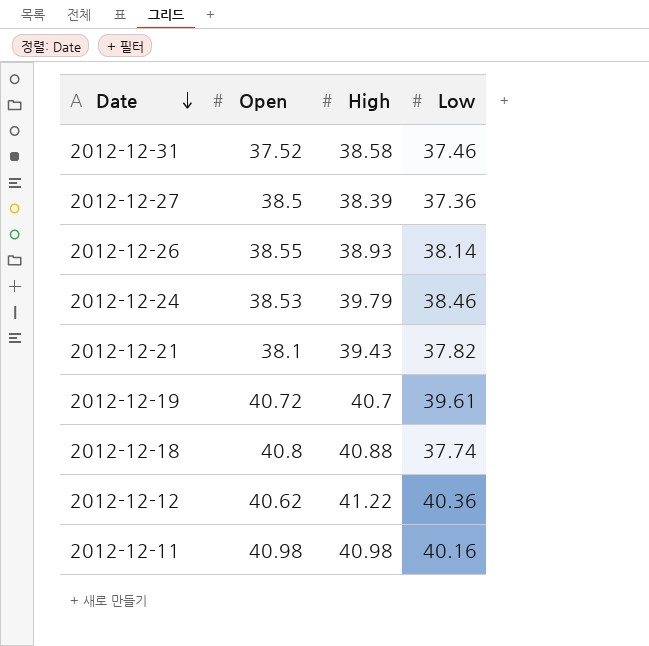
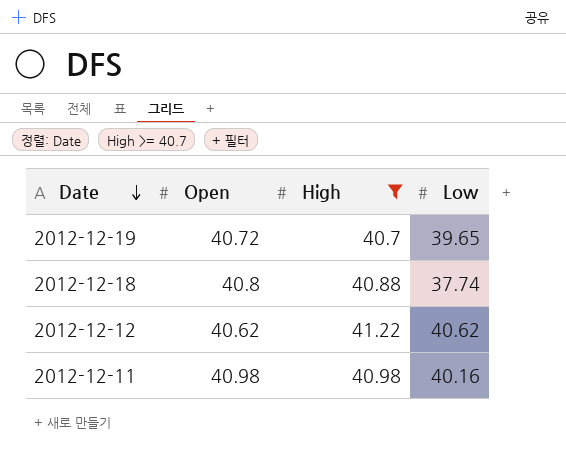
filter: none -> High >= 40.7
2012-12-19 | Low: 39.61 -> 39.65
2012-12-12 | Low: 40.36 -> 40.62

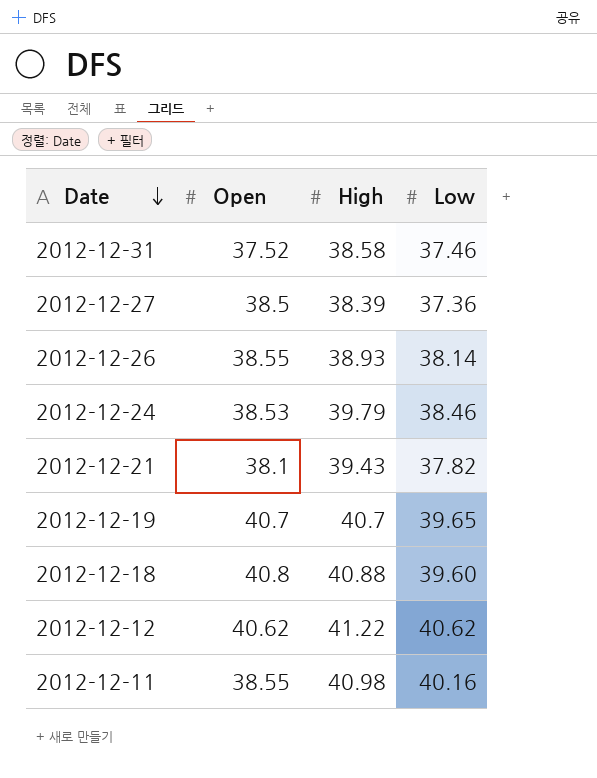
filter: High >= 40.7 -> none
2012-12-19 | Open: 40.72 -> 40.7
2012-12-18 | Low: 37.74 -> 39.60
2012-12-11 | Open: 40.98 -> 38.55

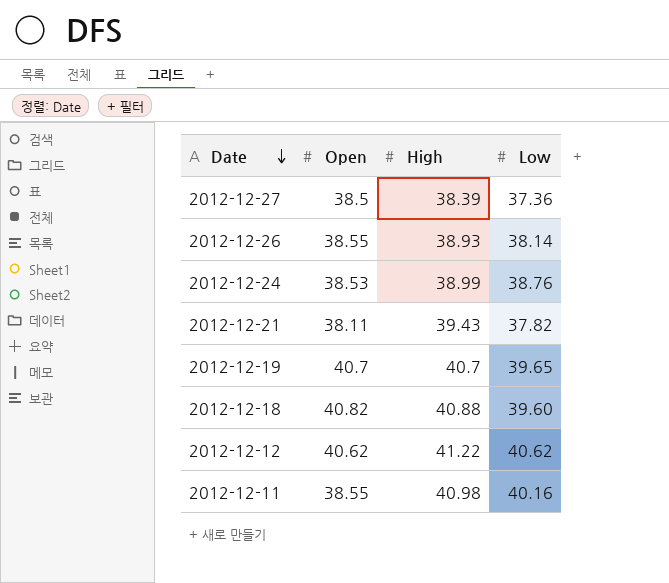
row 2012-12-31: 37.52 | 38.58 | 37.46 -> none
2012-12-24 | High: 39.79 -> 38.99
2012-12-24 | Low: 38.46 -> 38.76
2012-12-21 | Open: 38.1 -> 38.11
2012-12-18 | Open: 40.8 -> 40.82

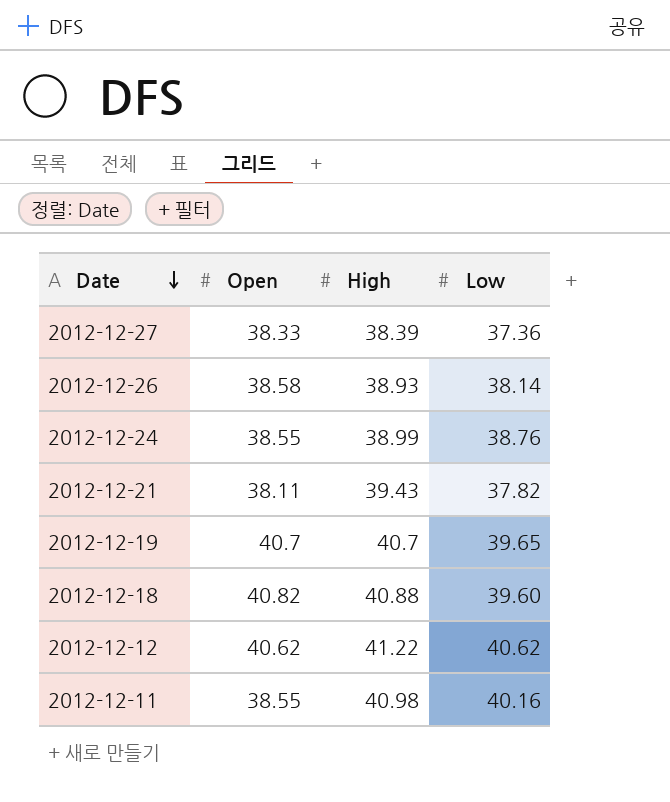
2012-12-27 | Open: 38.5 -> 38.33
2012-12-26 | Open: 38.55 -> 38.58
2012-12-24 | Open: 38.53 -> 38.55

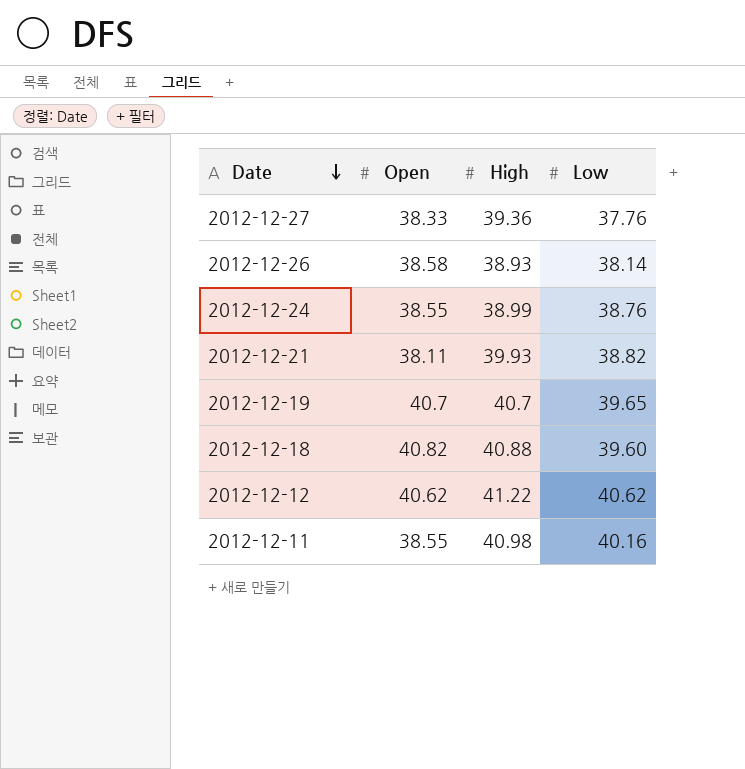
2012-12-27 | High: 38.39 -> 39.36
2012-12-27 | Low: 37.36 -> 37.76
2012-12-21 | High: 39.43 -> 39.93
2012-12-21 | Low: 37.82 -> 38.82

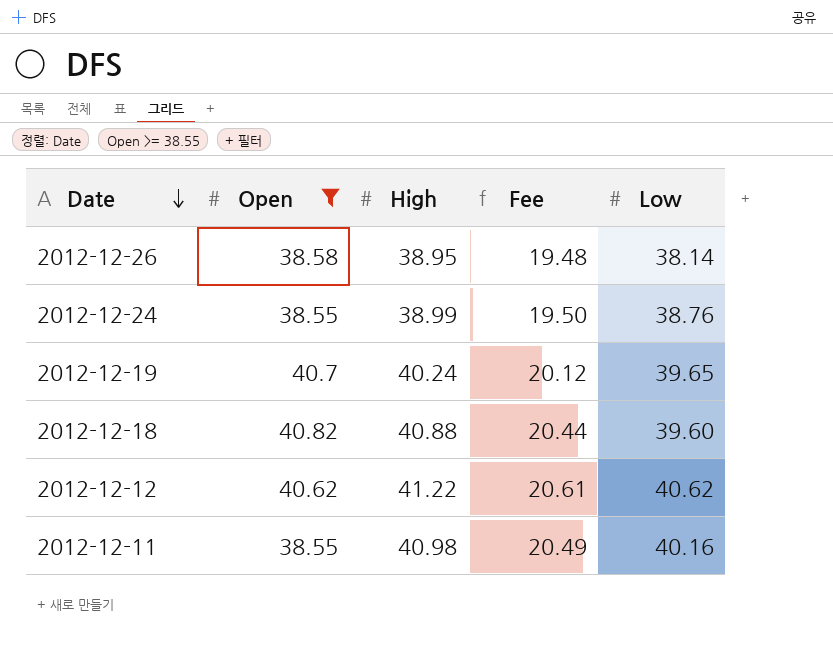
filter: none -> Open >= 38.55
column Fee | formula: none -> [High] * 0.5
2012-12-26 | High: 38.93 -> 38.95
2012-12-19 | High: 40.7 -> 40.24

